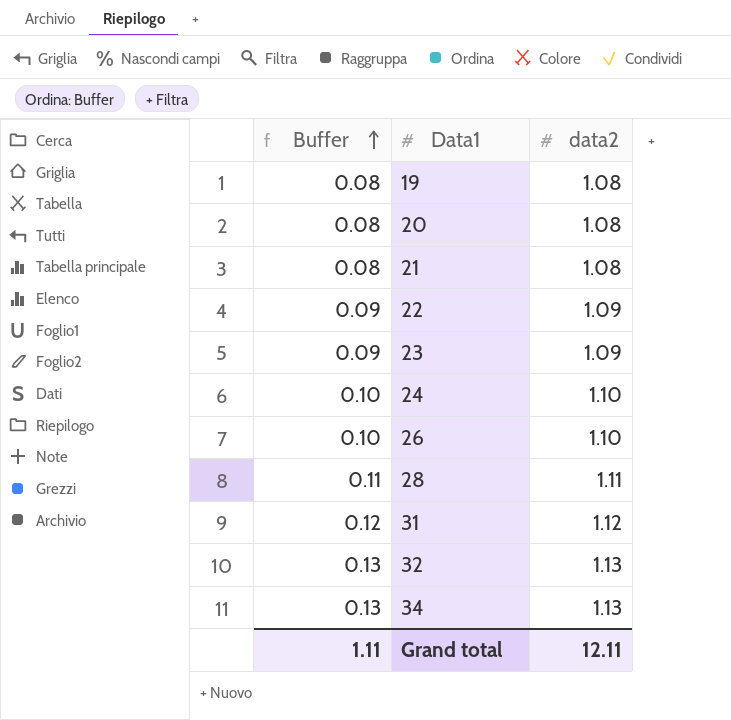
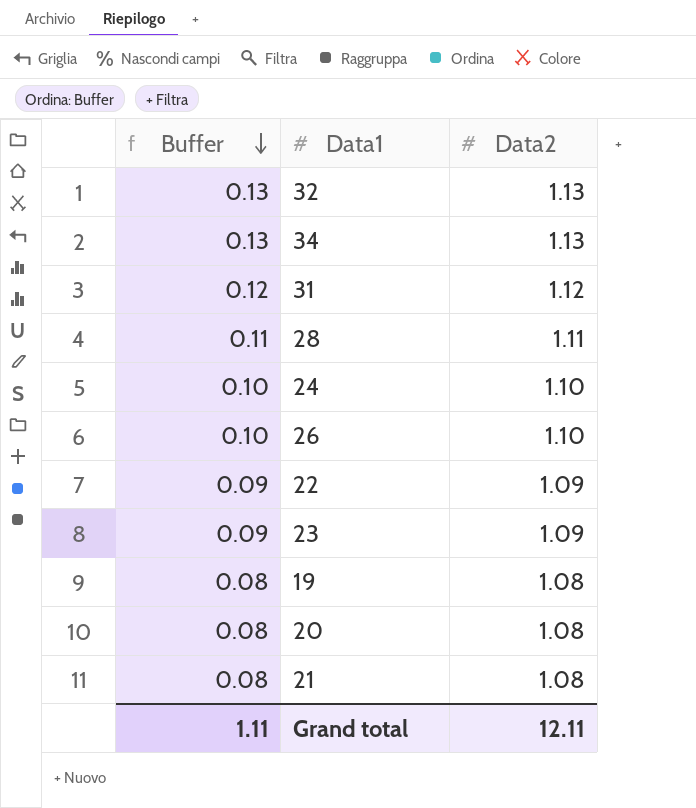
row order: Buffer ascending -> Buffer descending
column name: data2 -> Data2

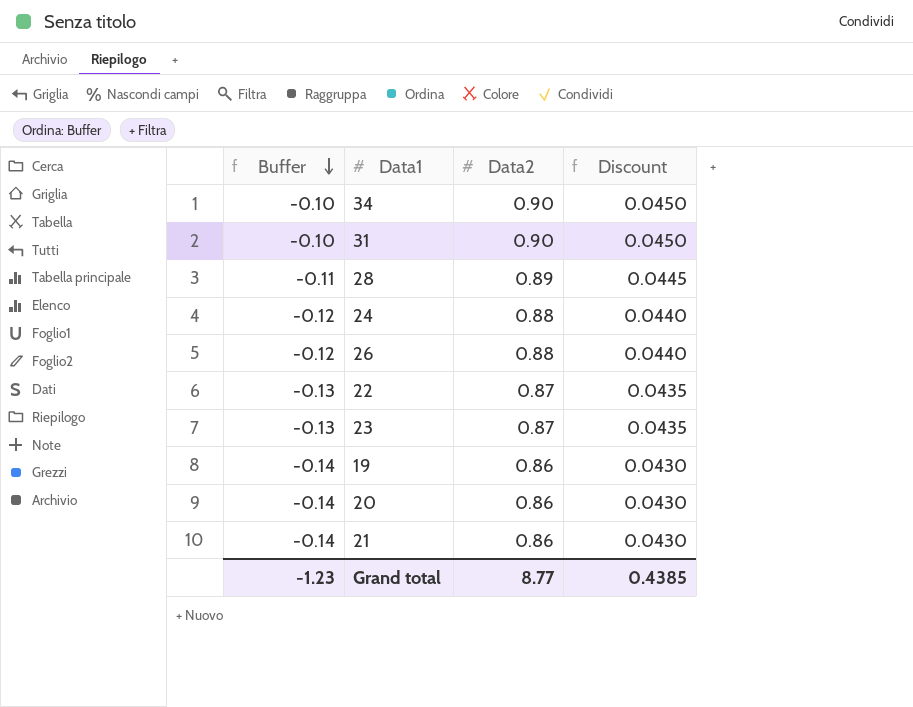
column Discount | formula: none -> [Data2] * 0.05
row 32: 0.13 | 1.13 -> none
34 | Buffer: 0.13 -> -0.10
34 | Data2: 1.13 -> 0.90
31 | Buffer: 0.12 -> -0.10
31 | Data2: 1.12 -> 0.90
28 | Buffer: 0.11 -> -0.11
28 | Data2: 1.11 -> 0.89
24 | Buffer: 0.10 -> -0.12
24 | Data2: 1.10 -> 0.88
26 | Buffer: 0.10 -> -0.12
26 | Data2: 1.10 -> 0.88
22 | Buffer: 0.09 -> -0.13
22 | Data2: 1.09 -> 0.87
23 | Buffer: 0.09 -> -0.13
23 | Data2: 1.09 -> 0.87
19 | Buffer: 0.08 -> -0.14
19 | Data2: 1.08 -> 0.86
20 | Buffer: 0.08 -> -0.14
20 | Data2: 1.08 -> 0.86
21 | Buffer: 0.08 -> -0.14
21 | Data2: 1.08 -> 0.86
Grand total | Buffer: 1.11 -> -1.23
Grand total | Data2: 12.11 -> 8.77

